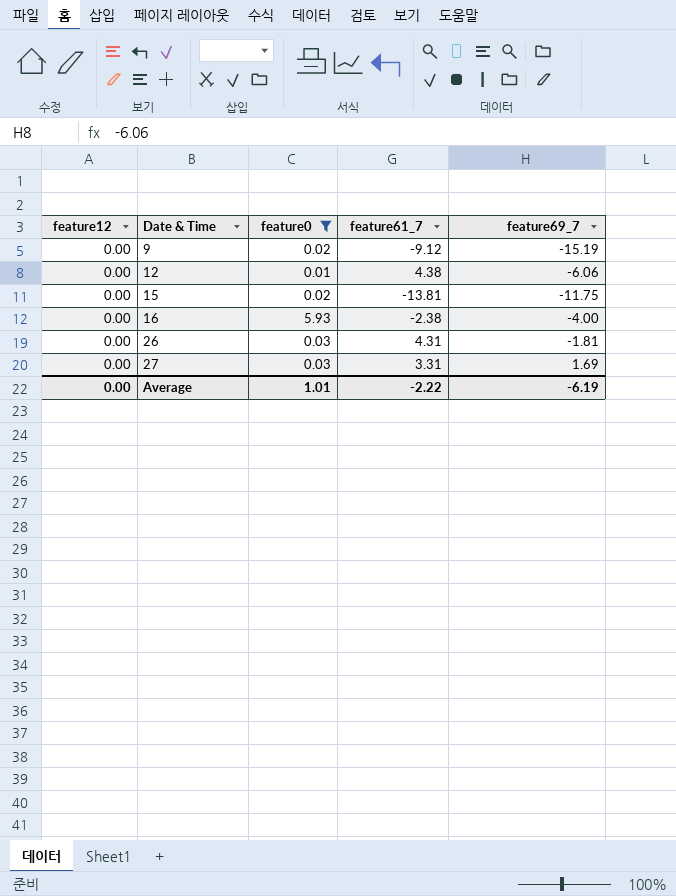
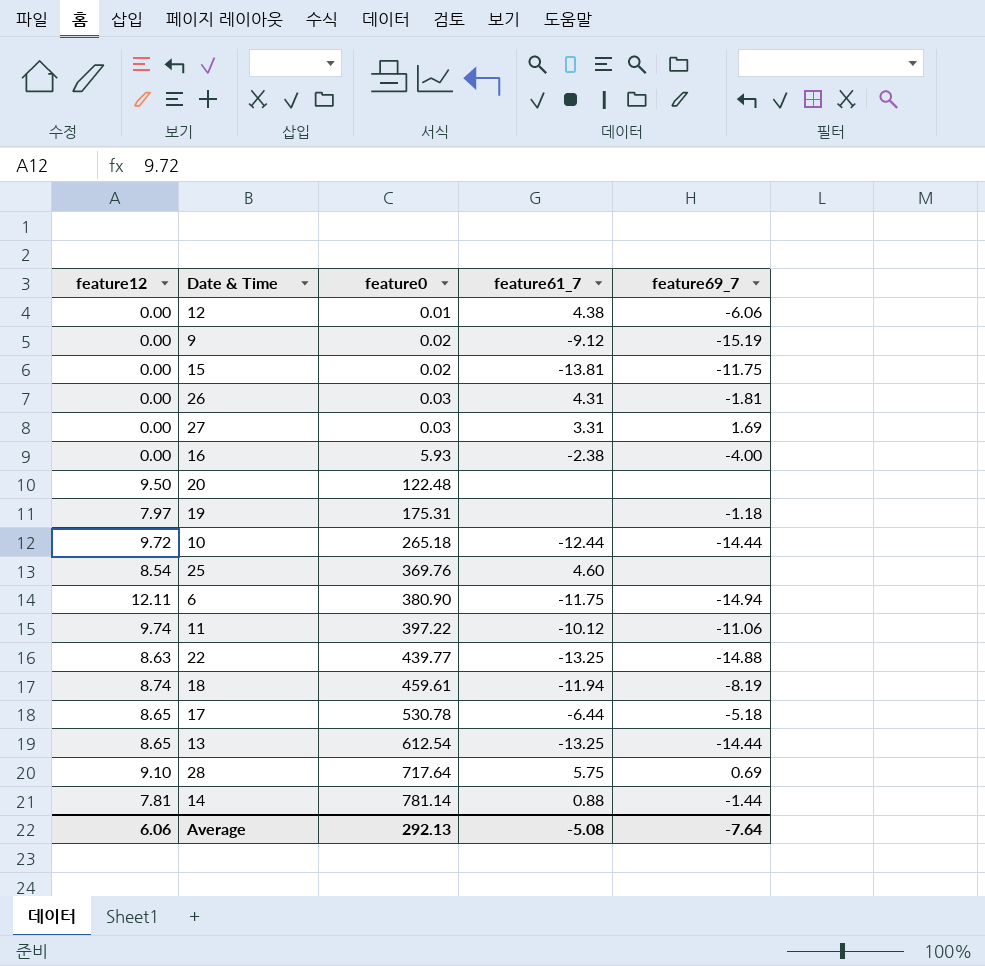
filter: feature0 <= 5.93 -> none
row order: Date & Time ascending -> feature0 ascending
Average | feature12: 0.00 -> 6.06
Average | feature0: 1.01 -> 292.13
Average | feature61_7: -2.22 -> -5.08
Average | feature69_7: -6.19 -> -7.64

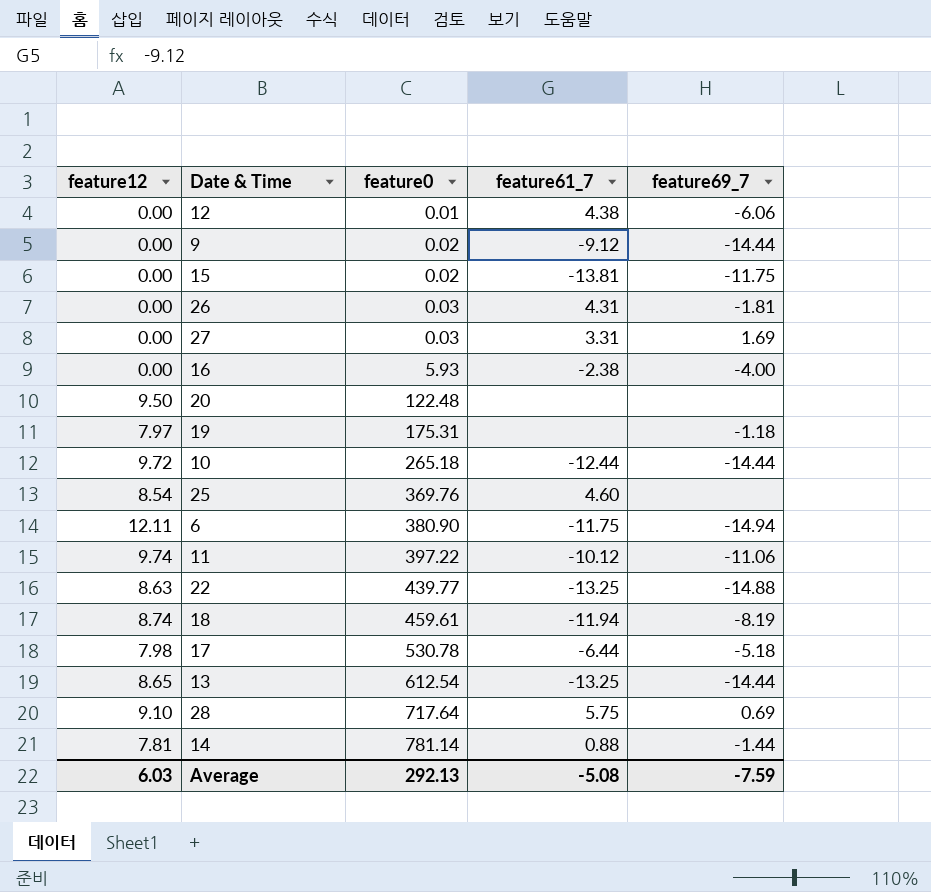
9 | feature69_7: -15.19 -> -14.44
17 | feature12: 8.65 -> 7.98
Average | feature12: 6.06 -> 6.03
Average | feature69_7: -7.64 -> -7.59

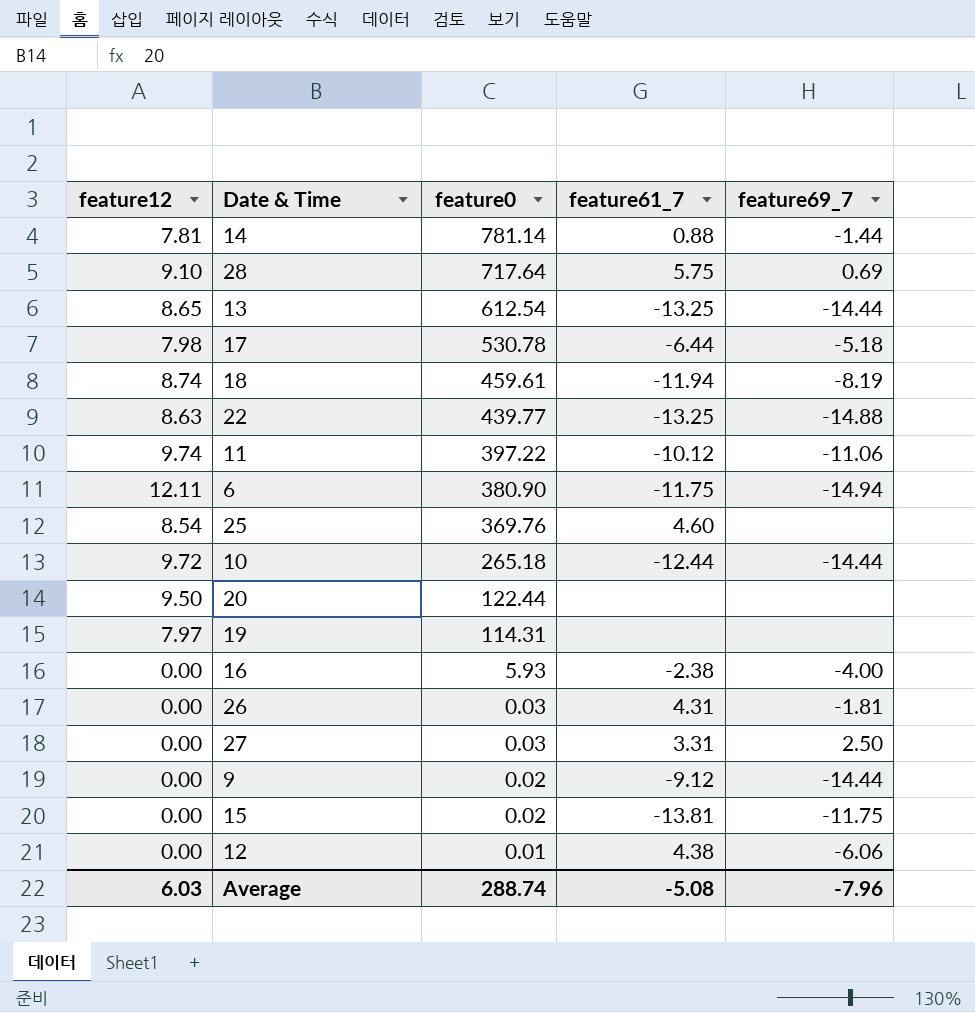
row order: feature0 ascending -> feature0 descending
20 | feature0: 122.48 -> 122.44
19 | feature0: 175.31 -> 114.31
19 | feature69_7: -1.18 -> none
27 | feature69_7: 1.69 -> 2.50
Average | feature0: 292.13 -> 288.74
Average | feature69_7: -7.59 -> -7.96

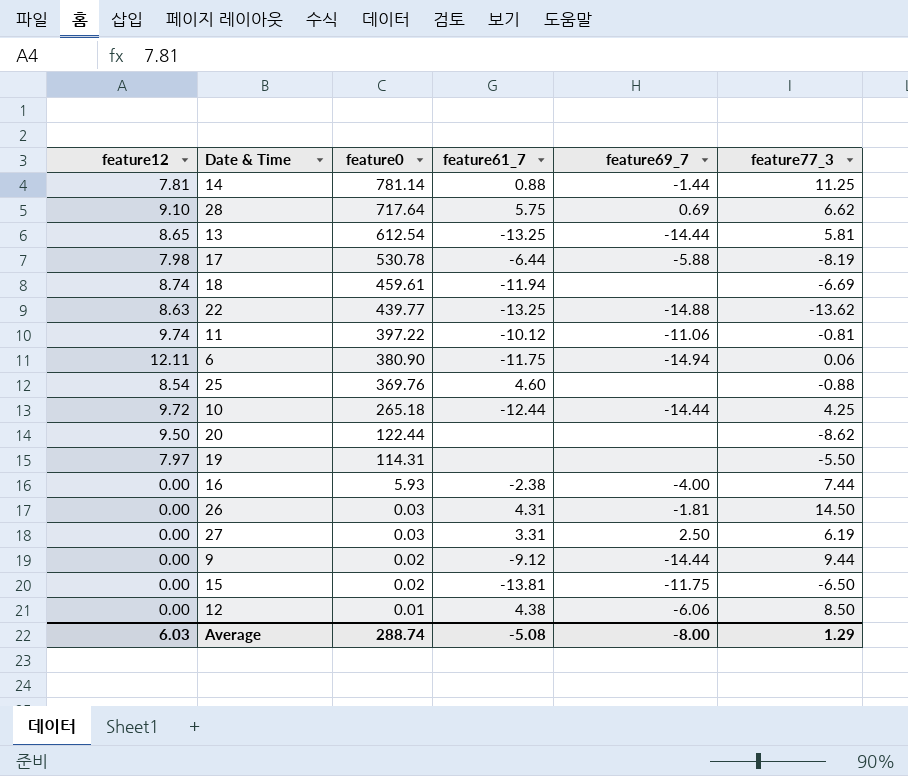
column feature77_3 | position: none -> 6
17 | feature69_7: -5.18 -> -5.88
18 | feature69_7: -8.19 -> none
Average | feature69_7: -7.96 -> -8.00

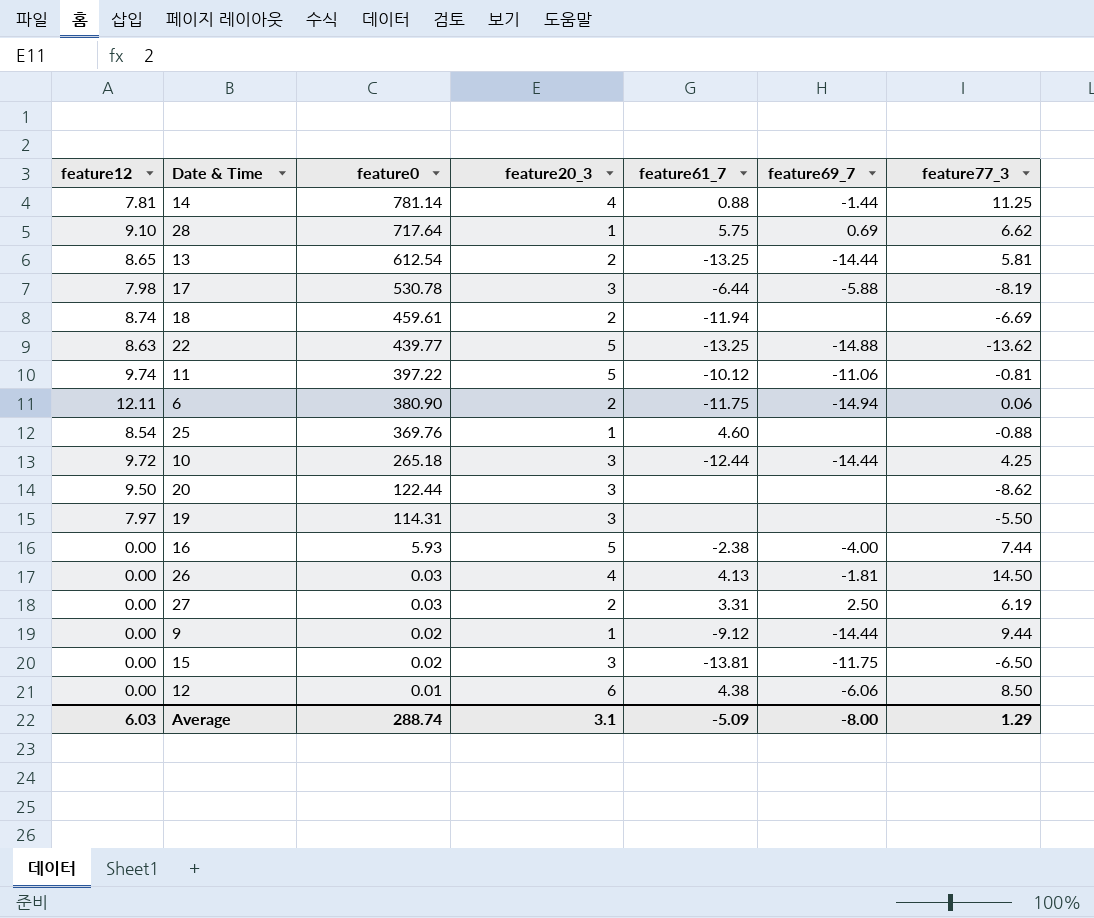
column feature20_3 | position: none -> 4
26 | feature61_7: 4.31 -> 4.13
Average | feature61_7: -5.08 -> -5.09

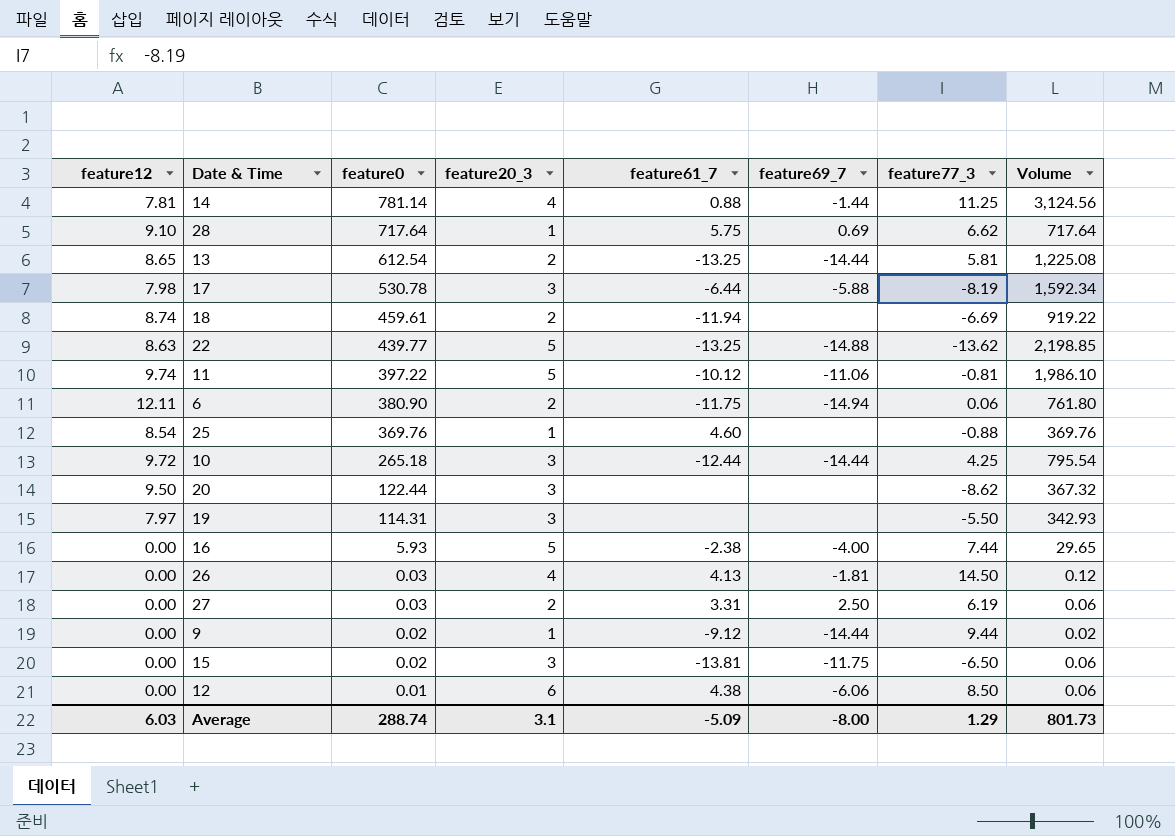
column Volume | formula: none -> [feature0] * [feature20_3]

